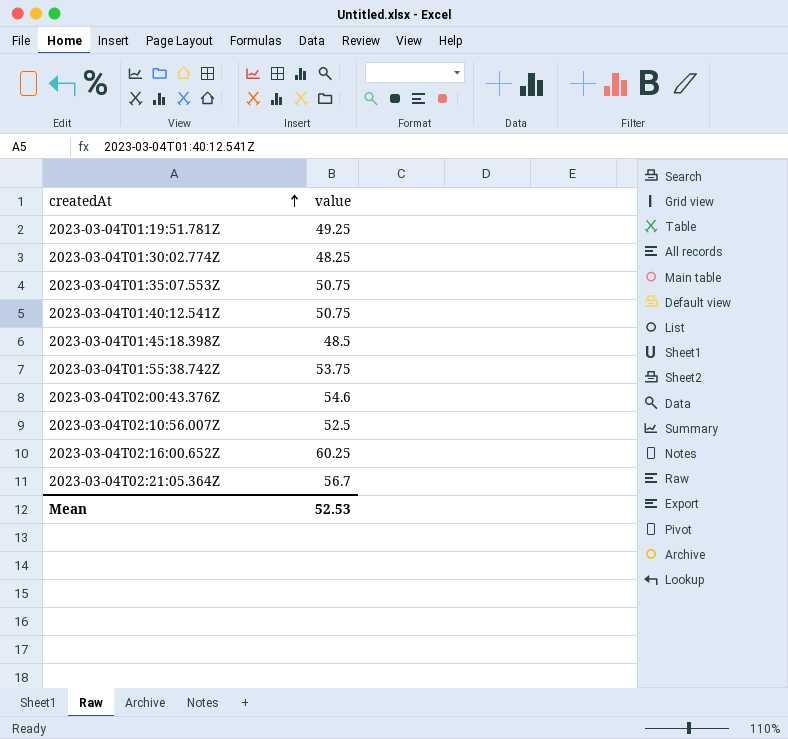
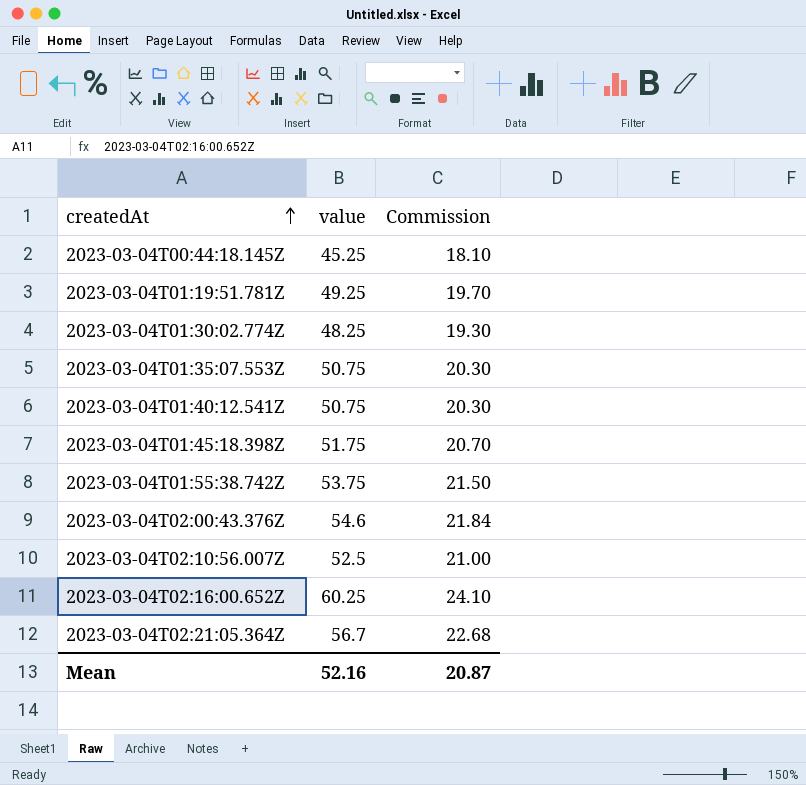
column Commission | formula: none -> [value] * 0.4
row 2023-03-04T00:44:18.145Z: none -> 45.25 | 18.10
2023-03-04T01:45:18.398Z | value: 48.5 -> 51.75
Mean | value: 52.53 -> 52.16

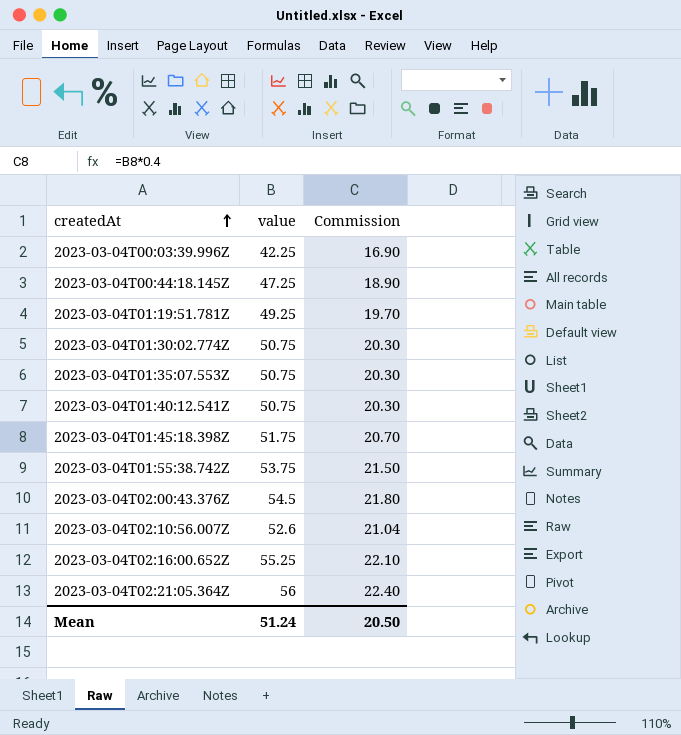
row 2023-03-04T00:03:39.996Z: none -> 42.25 | 16.90
2023-03-04T00:44:18.145Z | value: 45.25 -> 47.25
2023-03-04T00:44:18.145Z | Commission: 18.10 -> 18.90
2023-03-04T01:30:02.774Z | value: 48.25 -> 50.75
2023-03-04T01:30:02.774Z | Commission: 19.30 -> 20.30
2023-03-04T02:00:43.376Z | value: 54.6 -> 54.5
2023-03-04T02:00:43.376Z | Commission: 21.84 -> 21.80
2023-03-04T02:10:56.007Z | value: 52.5 -> 52.6
2023-03-04T02:10:56.007Z | Commission: 21.00 -> 21.04
2023-03-04T02:16:00.652Z | value: 60.25 -> 55.25
2023-03-04T02:16:00.652Z | Commission: 24.10 -> 22.10
2023-03-04T02:21:05.364Z | value: 56.7 -> 56
2023-03-04T02:21:05.364Z | Commission: 22.68 -> 22.40
Mean | value: 52.16 -> 51.24
Mean | Commission: 20.87 -> 20.50

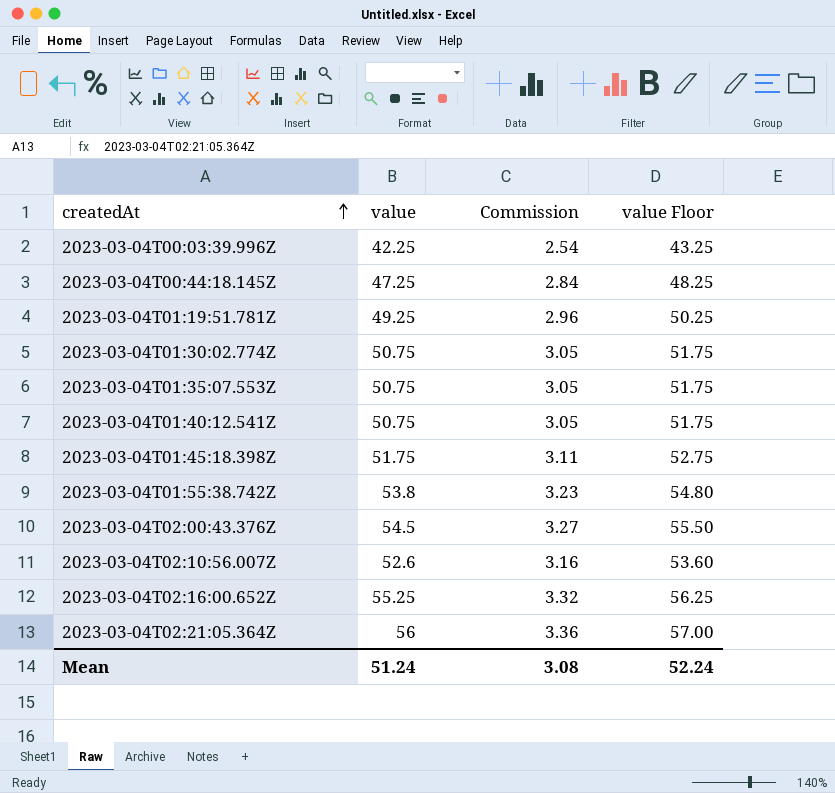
column Commission | formula: [value] * 0.4 -> [value] * 0.06
column value Floor | formula: none -> [value] + 1
2023-03-04T01:55:38.742Z | value: 53.75 -> 53.8
Mean | Commission: 20.50 -> 3.08

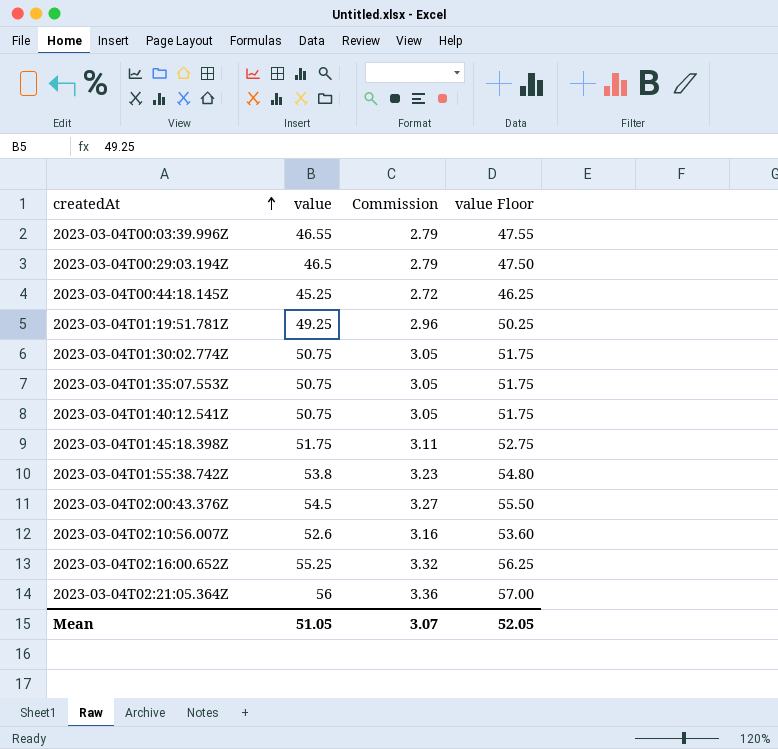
2023-03-04T00:03:39.996Z | value: 42.25 -> 46.55
2023-03-04T00:03:39.996Z | Commission: 2.54 -> 2.79
2023-03-04T00:03:39.996Z | value Floor: 43.25 -> 47.55
row 2023-03-04T00:29:03.194Z: none -> 46.5 | 2.79 | 47.50
2023-03-04T00:44:18.145Z | value: 47.25 -> 45.25
2023-03-04T00:44:18.145Z | Commission: 2.84 -> 2.72
2023-03-04T00:44:18.145Z | value Floor: 48.25 -> 46.25
Mean | value: 51.24 -> 51.05
Mean | Commission: 3.08 -> 3.07
Mean | value Floor: 52.24 -> 52.05

